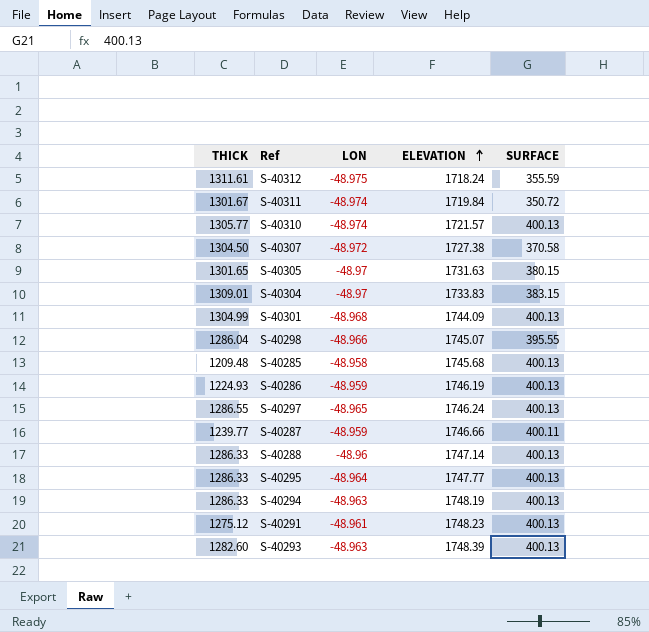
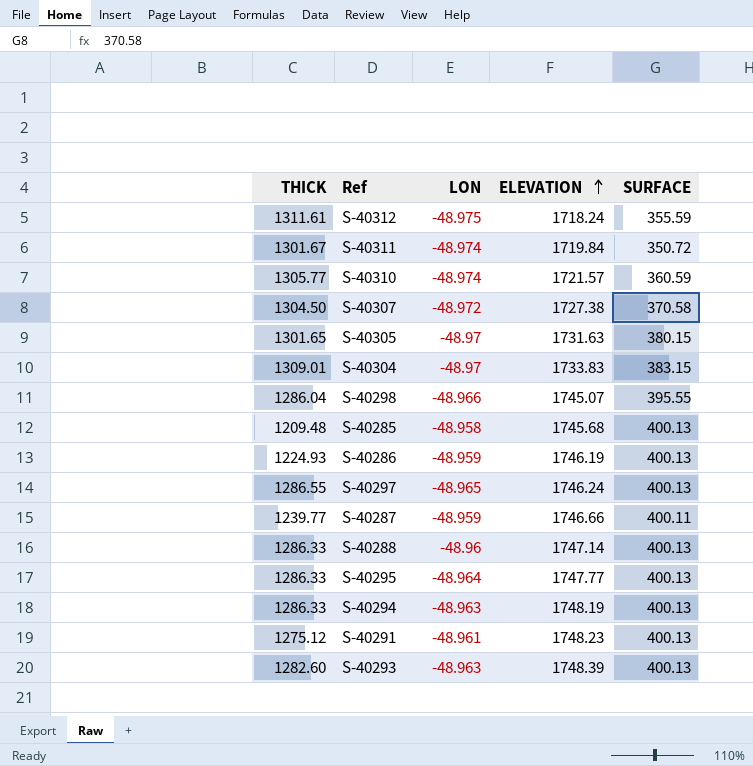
row S-40301: 1304.99 | -48.968 | 1744.09 | 400.13 -> none
S-40310 | SURFACE: 400.13 -> 360.59

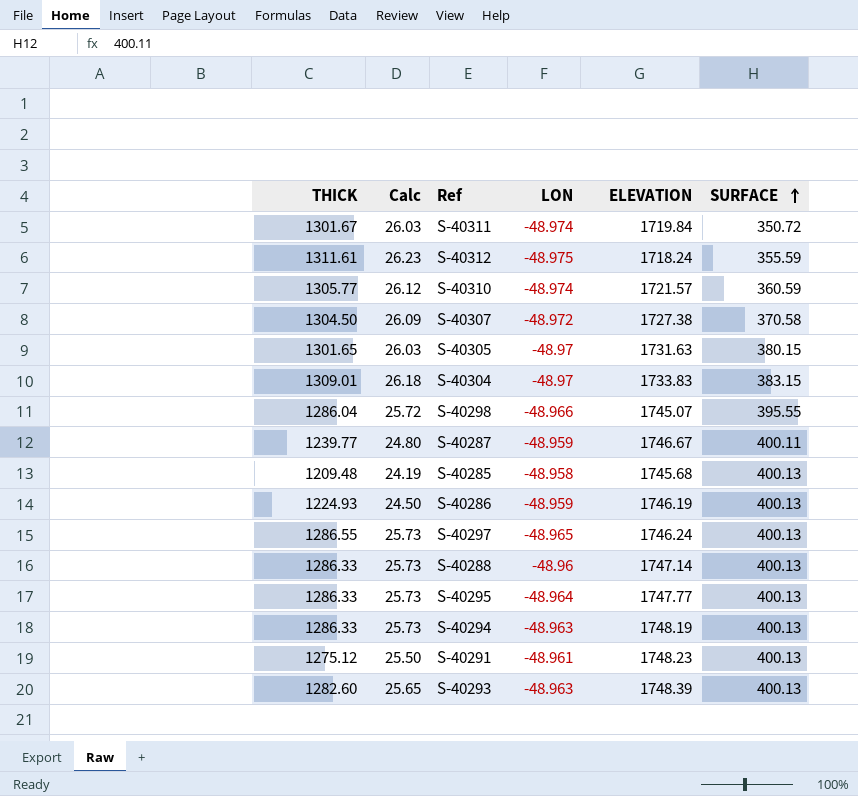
row order: ELEVATION ascending -> SURFACE ascending
column Calc | formula: none -> [THICK] * 0.02
S-40287 | ELEVATION: 1746.66 -> 1746.67

